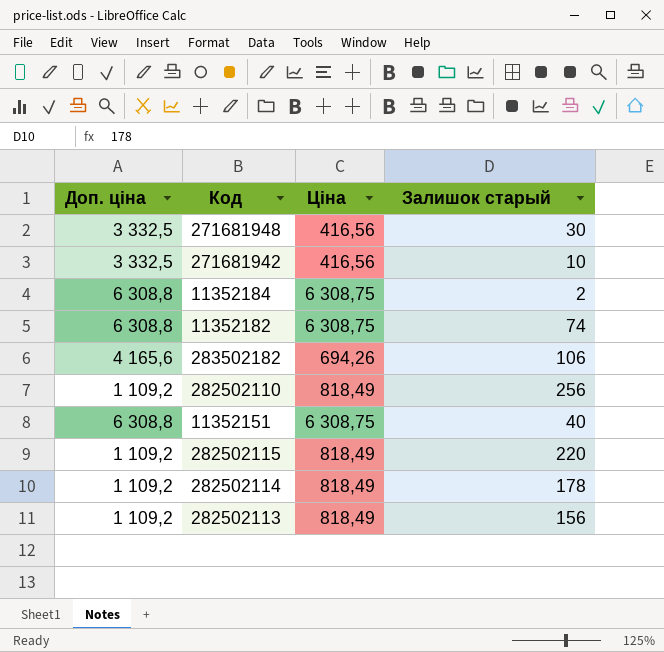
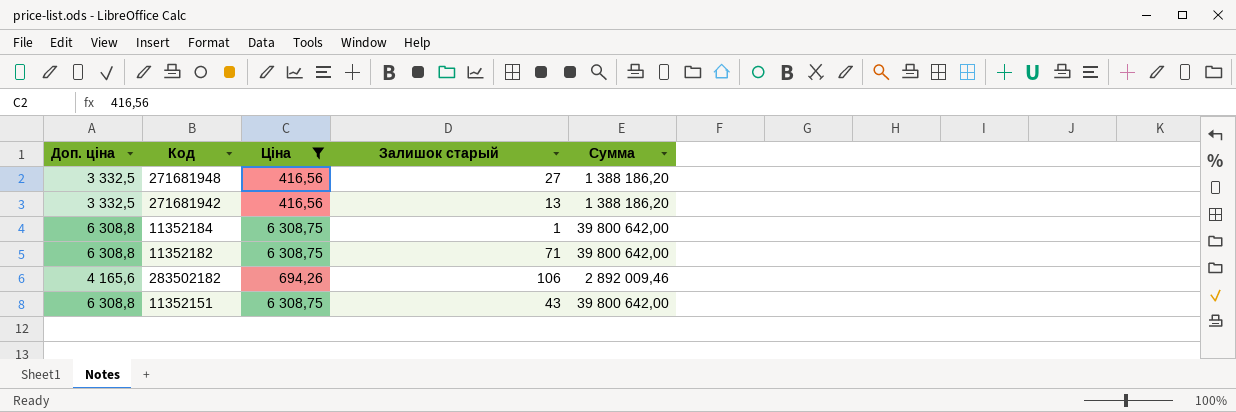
filter: none -> Ціна != 818,49
column Сумма | formula: none -> [Доп. ціна] * [Ціна]
271681948 | Залишок старый: 30 -> 27
271681942 | Залишок старый: 10 -> 13
11352184 | Залишок старый: 2 -> 1
11352182 | Залишок старый: 74 -> 71
11352151 | Залишок старый: 40 -> 43

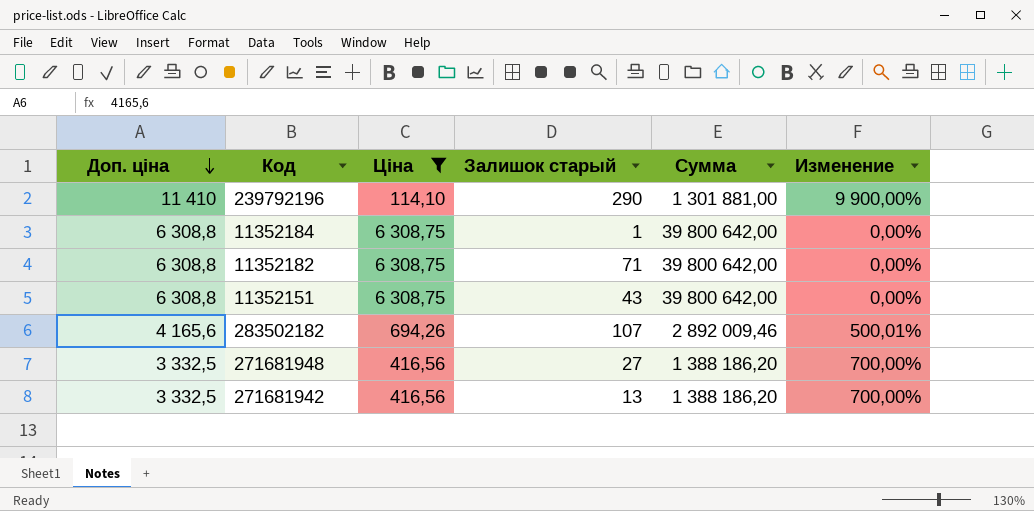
row order: none -> Доп. ціна descending
column Изменение | formula: none -> ([Доп. ціна] - [Ціна]) / [Ціна]
row 239792196: none -> 11 410 | 114,10 | 290 | 1 301 881,00 | 9 900,00%
283502182 | Залишок старый: 106 -> 107

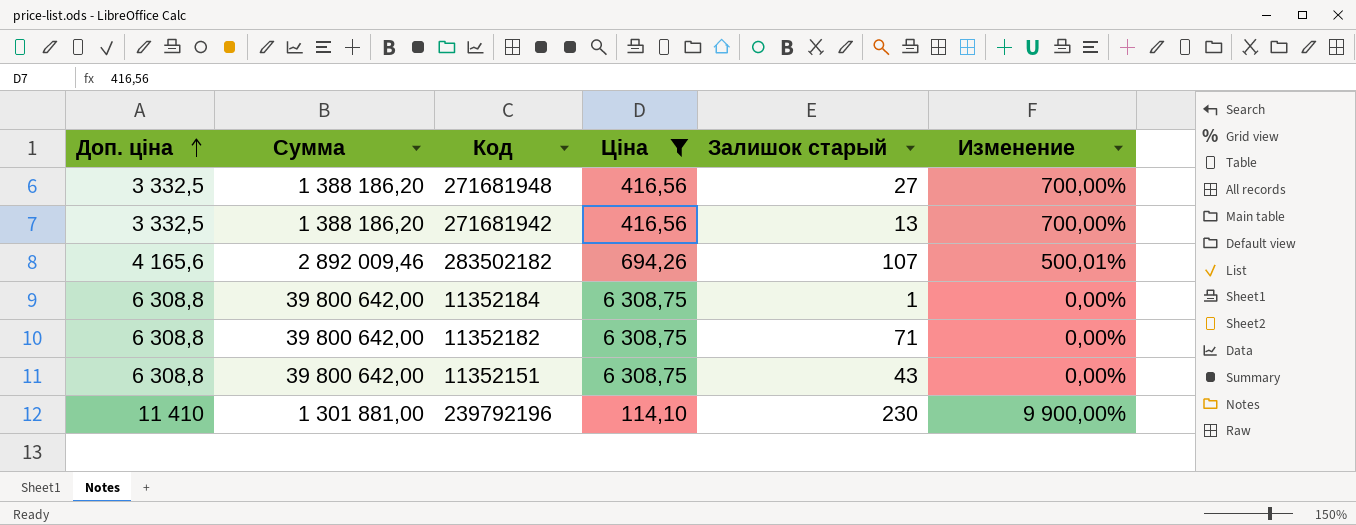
row order: Доп. ціна descending -> Доп. ціна ascending
column Сумма | position: 5 -> 2
239792196 | Залишок старый: 290 -> 230

